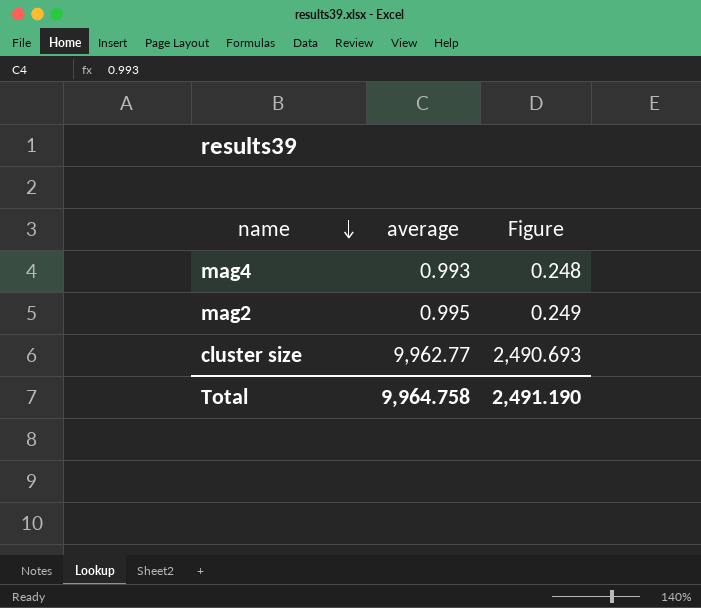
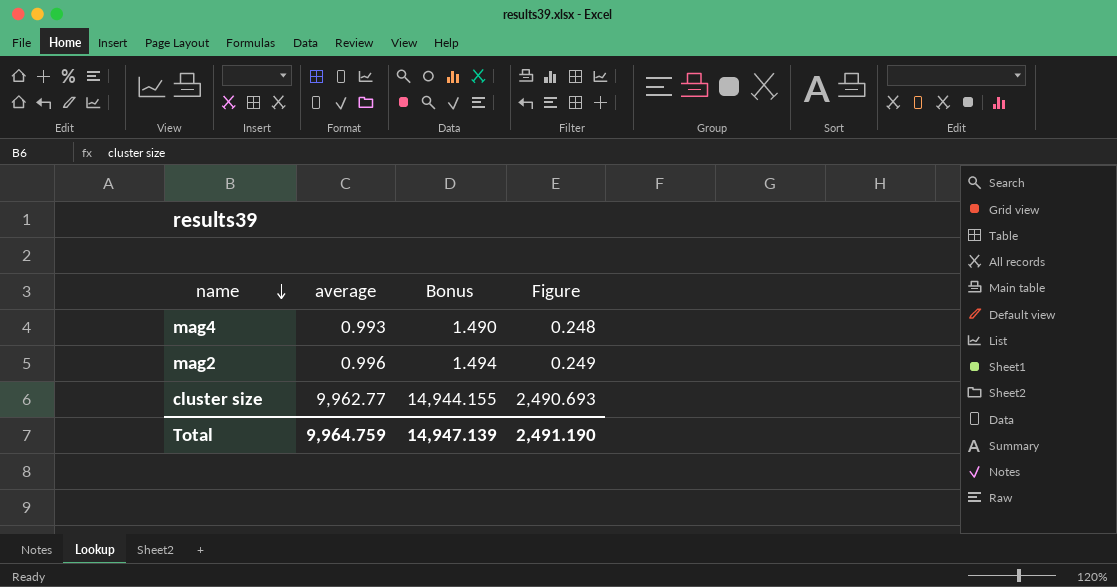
column Bonus | formula: none -> [average] * 1.5
mag2 | average: 0.995 -> 0.996
Total | average: 9,964.758 -> 9,964.759

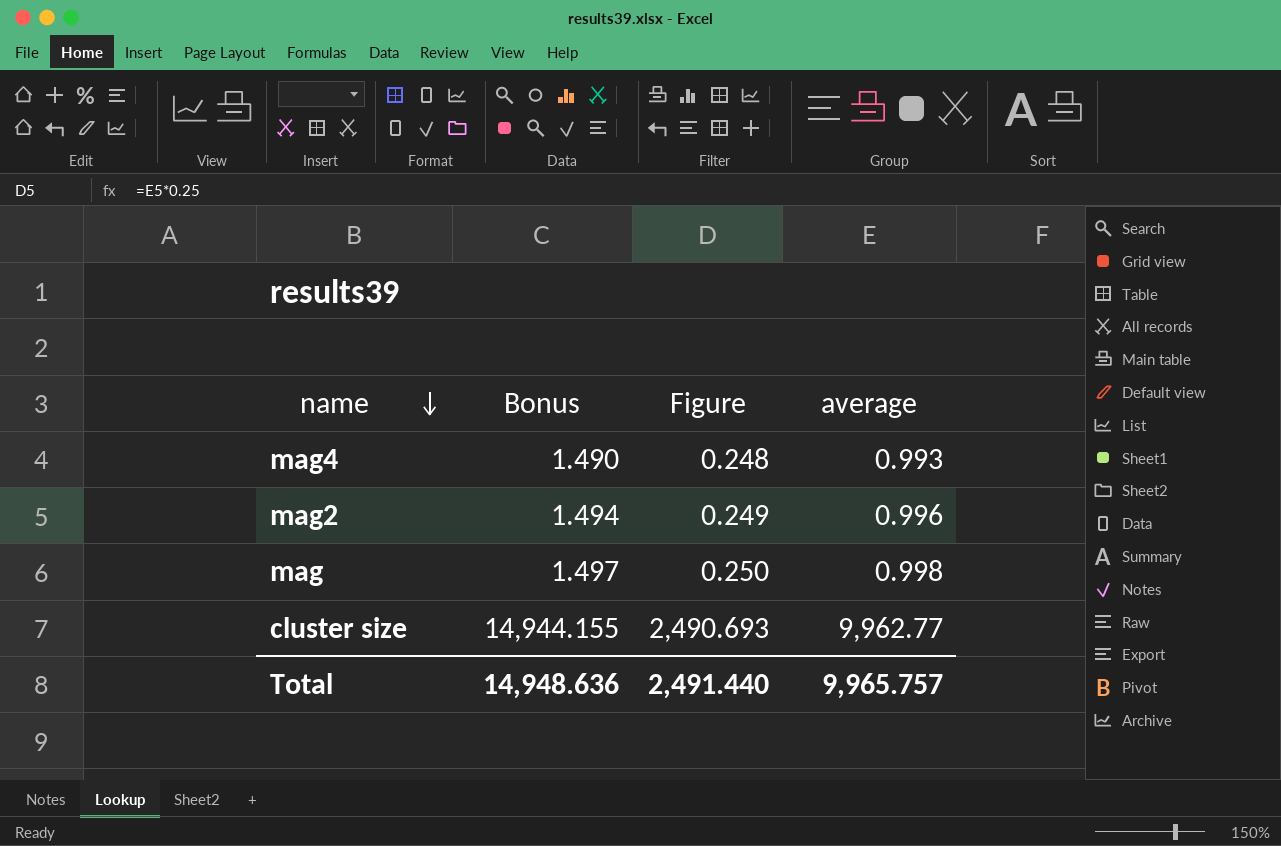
column average | position: 2 -> 4
row mag: none -> 1.497 | 0.250 | 0.998
Total | Bonus: 14,947.139 -> 14,948.636
Total | Figure: 2,491.190 -> 2,491.440
Total | average: 9,964.759 -> 9,965.757

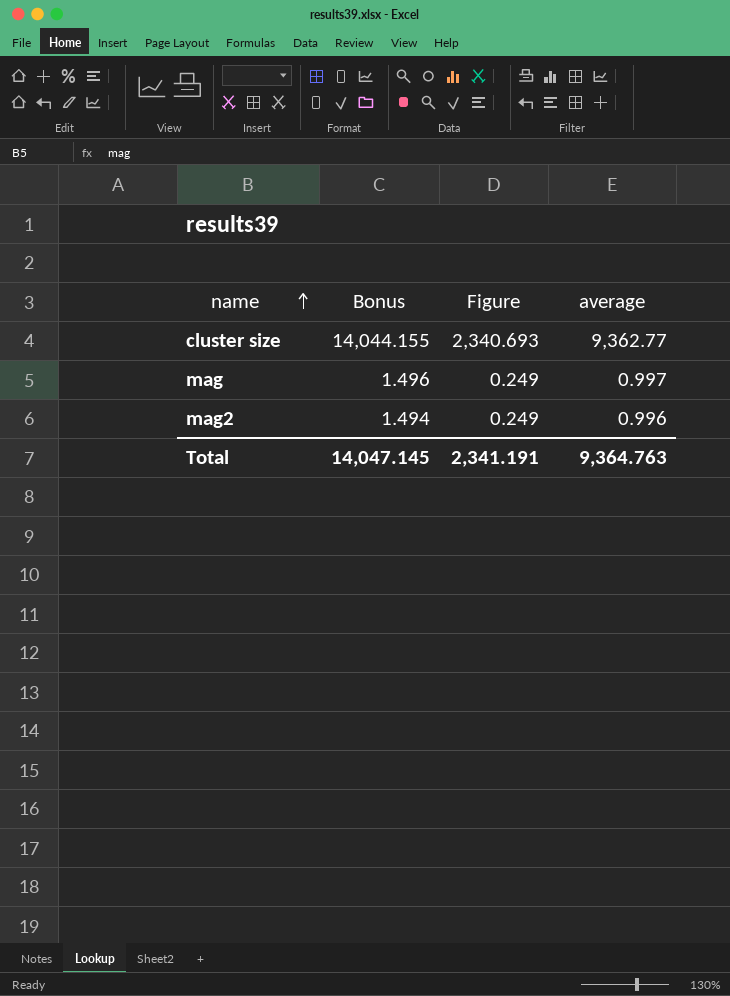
row order: name descending -> name ascending
row mag4: 1.490 | 0.248 | 0.993 -> none
cluster size | Bonus: 14,944.155 -> 14,044.155
cluster size | Figure: 2,490.693 -> 2,340.693
cluster size | average: 9,962.77 -> 9,362.77
mag | Bonus: 1.497 -> 1.496
mag | Figure: 0.250 -> 0.249
mag | average: 0.998 -> 0.997
Total | Bonus: 14,948.636 -> 14,047.145
Total | Figure: 2,491.440 -> 2,341.191
Total | average: 9,965.757 -> 9,364.763

